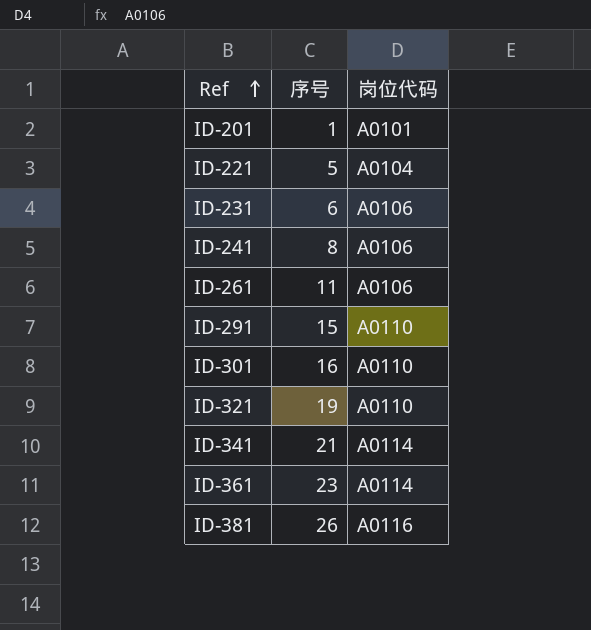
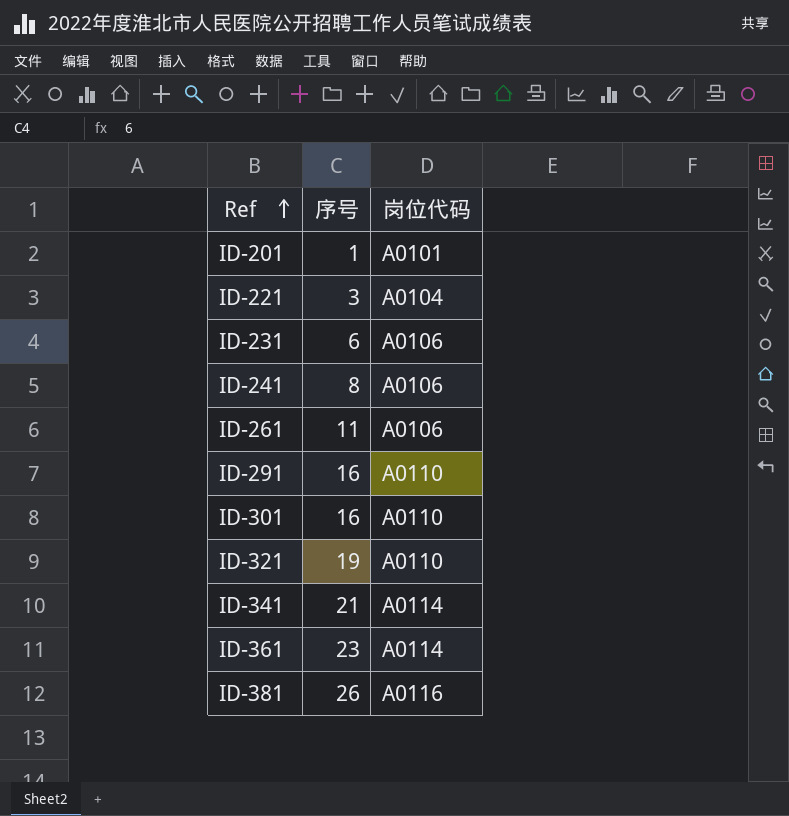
ID-221 | 序号: 5 -> 3
ID-291 | 序号: 15 -> 16

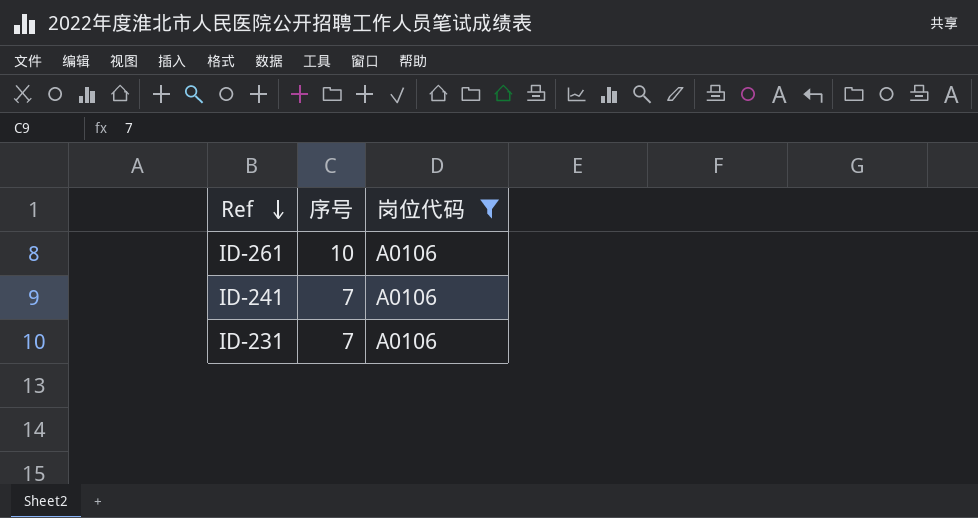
filter: none -> 岗位代码 = A0106
row order: Ref ascending -> Ref descending
ID-261 | 序号: 11 -> 10
ID-241 | 序号: 8 -> 7
ID-231 | 序号: 6 -> 7

